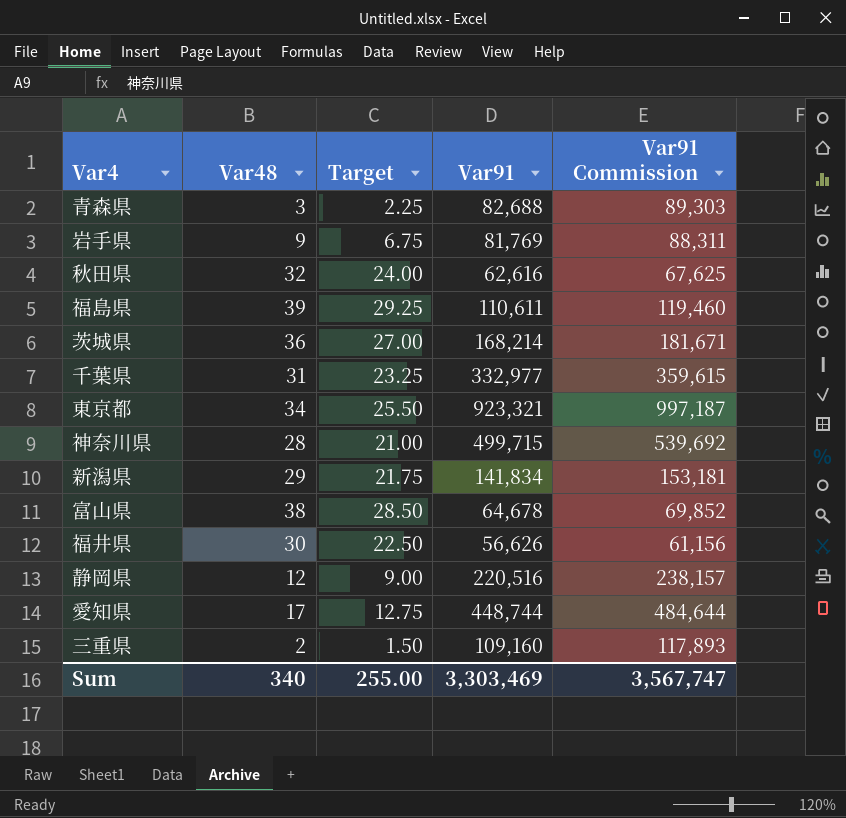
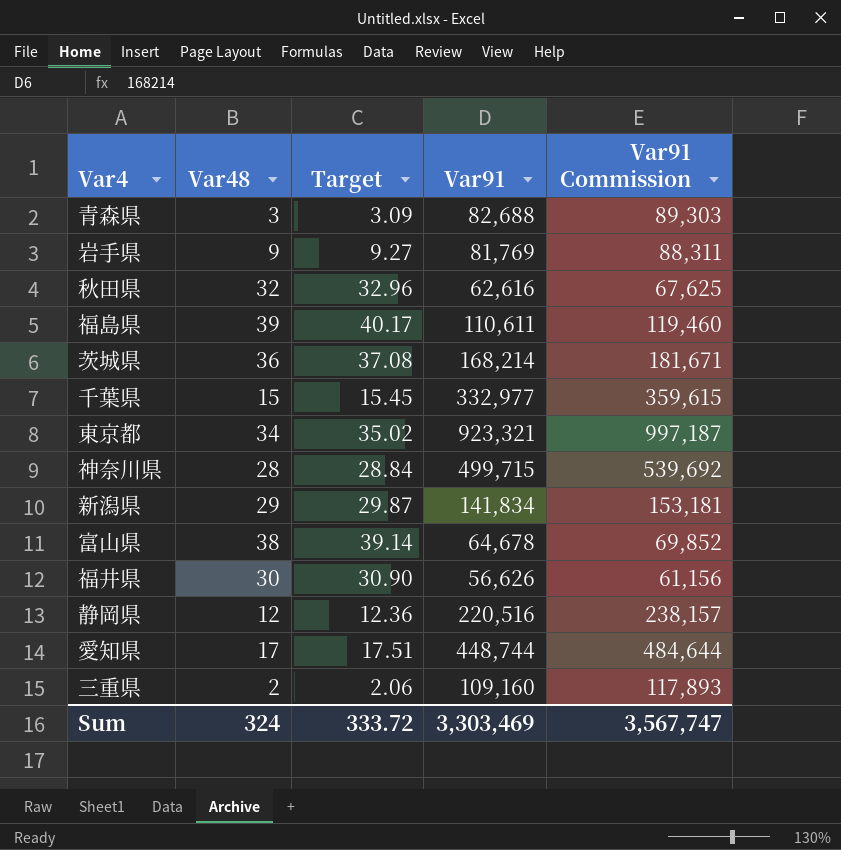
column Target | formula: [Var48] * 0.75 -> [Var48] * 1.03
千葉県 | Var48: 31 -> 15
Sum | Var48: 340 -> 324
Sum | Target: 255.00 -> 333.72

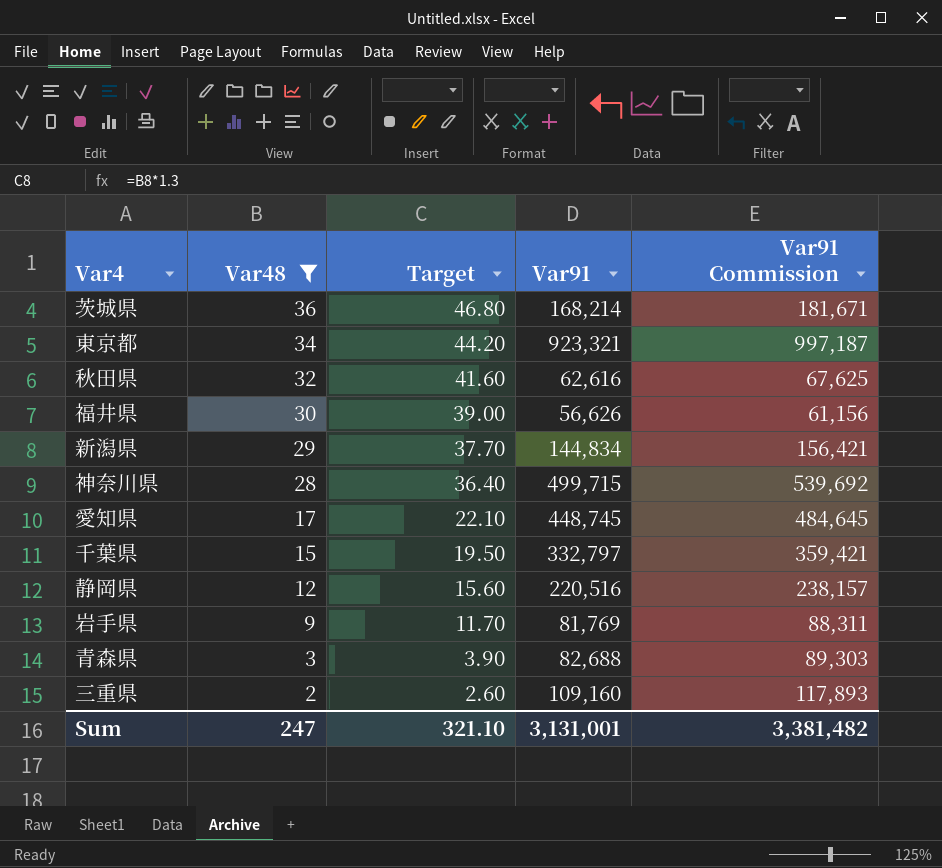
filter: none -> Var48 <= 36
row order: none -> Var48 descending
column Target | formula: [Var48] * 1.03 -> [Var48] * 1.3
新潟県 | Var91: 141,834 -> 144,834
新潟県 | Var91 Commission: 153,181 -> 156,421
愛知県 | Var91: 448,744 -> 448,745
愛知県 | Var91 Commission: 484,644 -> 484,645
千葉県 | Var91: 332,977 -> 332,797
千葉県 | Var91 Commission: 359,615 -> 359,421
Sum | Var48: 324 -> 247
Sum | Target: 333.72 -> 321.10
Sum | Var91: 3,303,469 -> 3,131,001
Sum | Var91 Commission: 3,567,747 -> 3,381,482

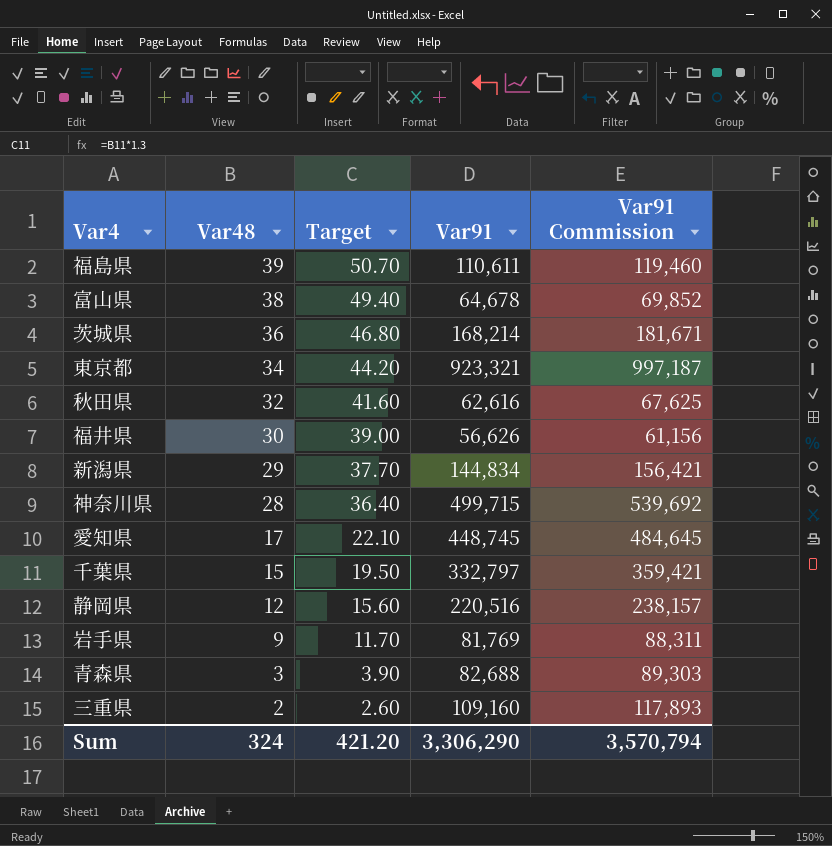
filter: Var48 <= 36 -> none
Sum | Var48: 247 -> 324
Sum | Target: 321.10 -> 421.20
Sum | Var91: 3,131,001 -> 3,306,290
Sum | Var91 Commission: 3,381,482 -> 3,570,794

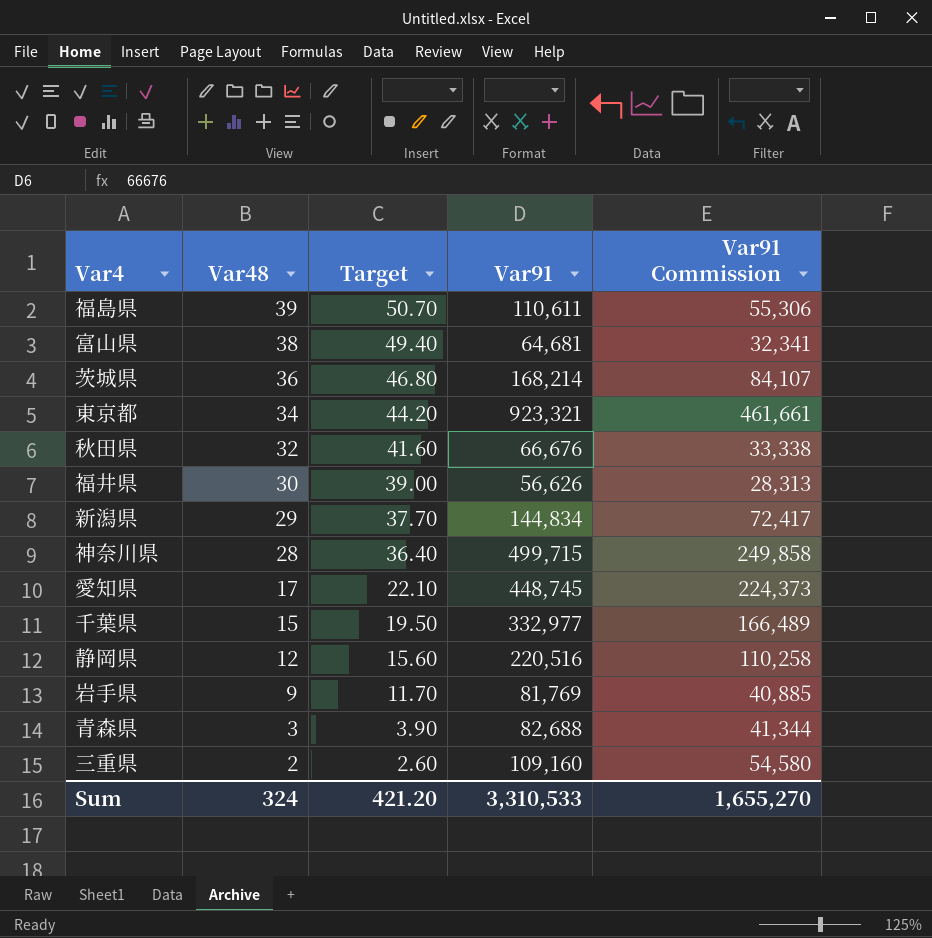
column Var91 Commission | formula: [Var91] * 1.08 -> [Var91] * 0.5
富山県 | Var91: 64,678 -> 64,681
秋田県 | Var91: 62,616 -> 66,676
千葉県 | Var91: 332,797 -> 332,977
Sum | Var91: 3,306,290 -> 3,310,533
Sum | Var91 Commission: 3,570,794 -> 1,655,270

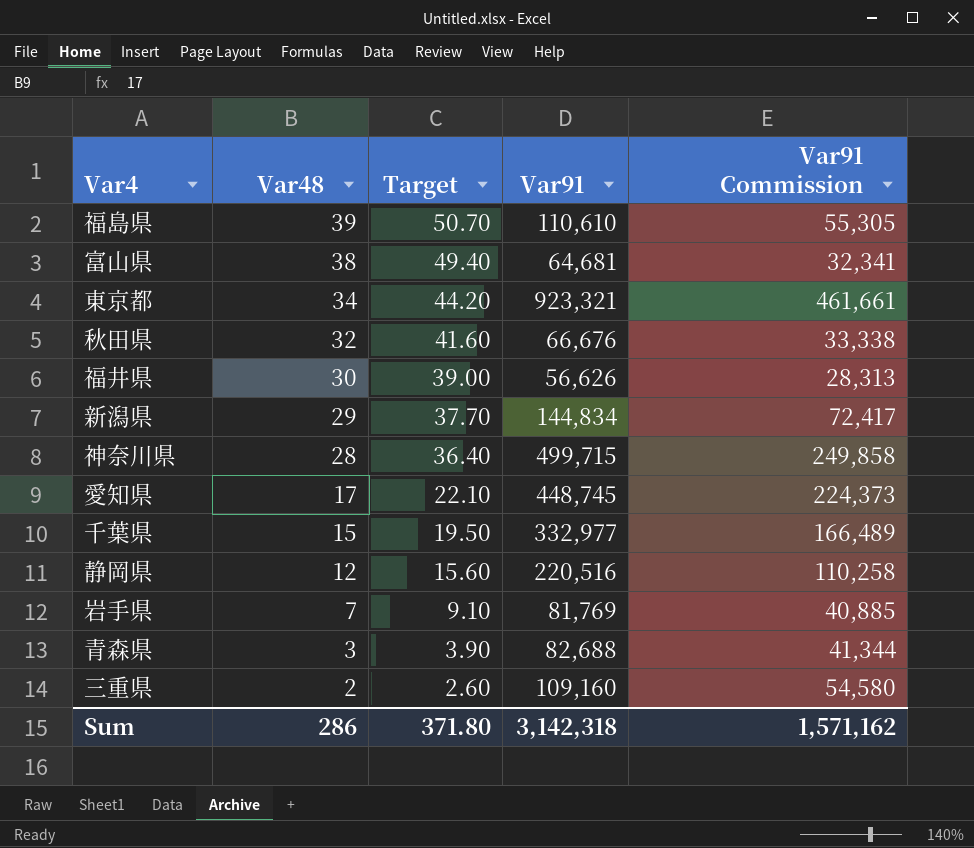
row 茨城県: 36 | 46.80 | 168,214 | 84,107 -> none
福島県 | Var91: 110,611 -> 110,610
福島県 | Var91 Commission: 55,306 -> 55,305
岩手県 | Var48: 9 -> 7
岩手県 | Target: 11.70 -> 9.10
Sum | Var48: 324 -> 286
Sum | Target: 421.20 -> 371.80
Sum | Var91: 3,310,533 -> 3,142,318
Sum | Var91 Commission: 1,655,270 -> 1,571,162

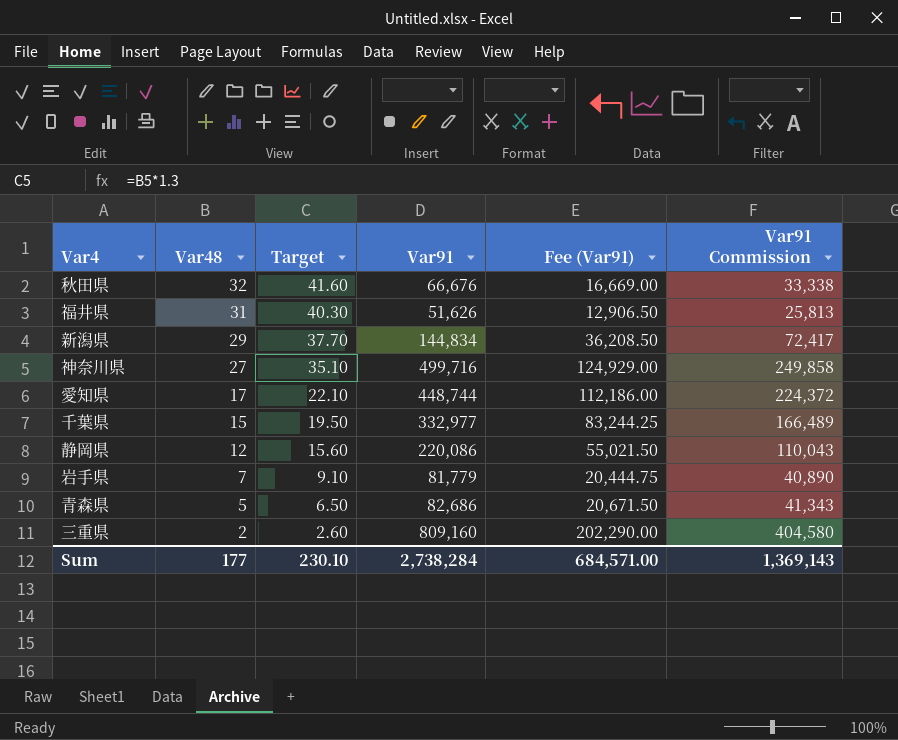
column Fee (Var91) | formula: none -> [Var91] * 0.25
row 福島県: 39 | 50.70 | 110,610 | 55,305 -> none
row 富山県: 38 | 49.40 | 64,681 | 32,341 -> none
row 東京都: 34 | 44.20 | 923,321 | 461,661 -> none
福井県 | Var48: 30 -> 31
福井県 | Target: 39.00 -> 40.30
福井県 | Var91: 56,626 -> 51,626
福井県 | Var91 Commission: 28,313 -> 25,813
神奈川県 | Var48: 28 -> 27
神奈川県 | Target: 36.40 -> 35.10
神奈川県 | Var91: 499,715 -> 499,716
愛知県 | Var91: 448,745 -> 448,744
愛知県 | Var91 Commission: 224,373 -> 224,372
静岡県 | Var91: 220,516 -> 220,086
静岡県 | Var91 Commission: 110,258 -> 110,043
岩手県 | Var91: 81,769 -> 81,779
岩手県 | Var91 Commission: 40,885 -> 40,890
青森県 | Var48: 3 -> 5
青森県 | Target: 3.90 -> 6.50
青森県 | Var91: 82,688 -> 82,686
青森県 | Var91 Commission: 41,344 -> 41,343
三重県 | Var91: 109,160 -> 809,160
三重県 | Var91 Commission: 54,580 -> 404,580
Sum | Var48: 286 -> 177
Sum | Target: 371.80 -> 230.10
Sum | Var91: 3,142,318 -> 2,738,284
Sum | Var91 Commission: 1,571,162 -> 1,369,143

